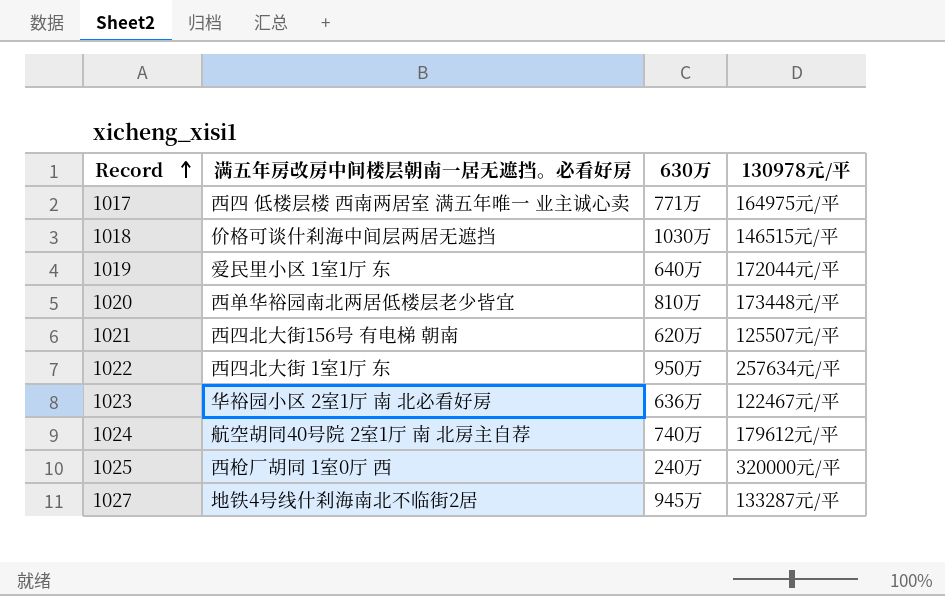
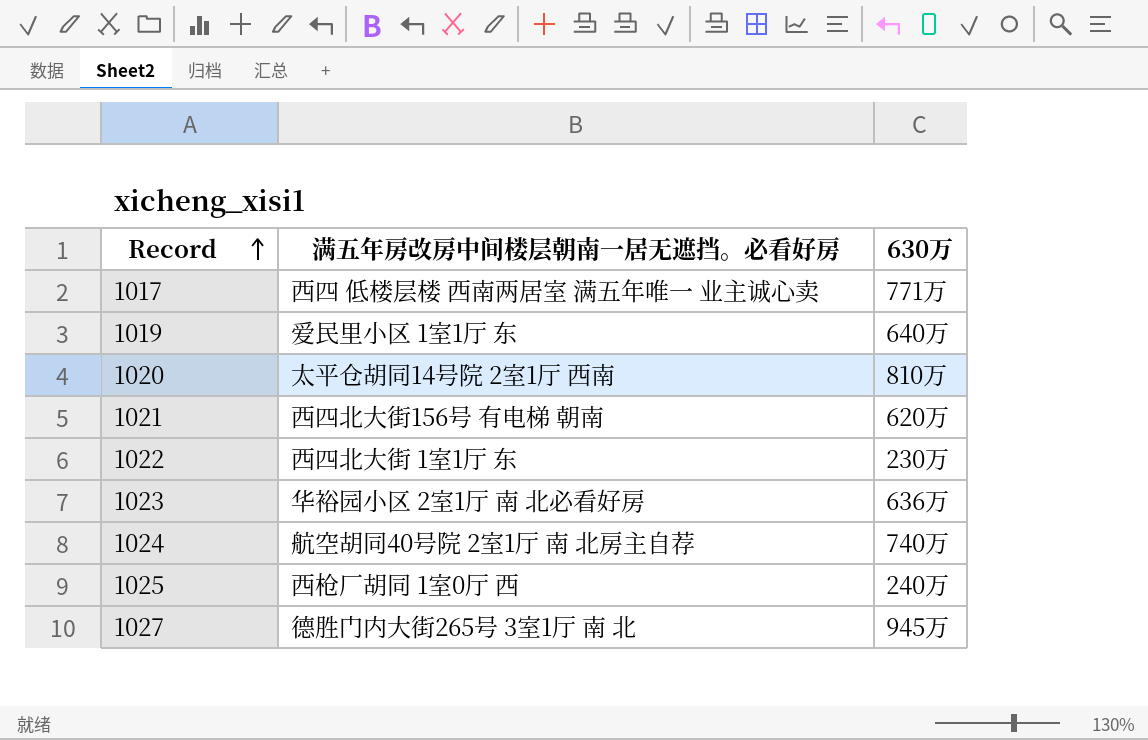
column 130978元/平 | position: 4 -> none
row 1018: 价格可谈什刹海中间层两居无遮挡 | 1030万 | 146515元/平 -> none
1020 | 满五年房改房中间楼层朝南一居无遮挡。必看好房: 西单华裕园南北两居低楼层老少皆宜 -> 太平仓胡同14号院 2室1厅 西南
1022 | 630万: 950万 -> 230万
1027 | 满五年房改房中间楼层朝南一居无遮挡。必看好房: 地铁4号线什刹海南北不临街2居 -> 德胜门内大街265号 3室1厅 南 北

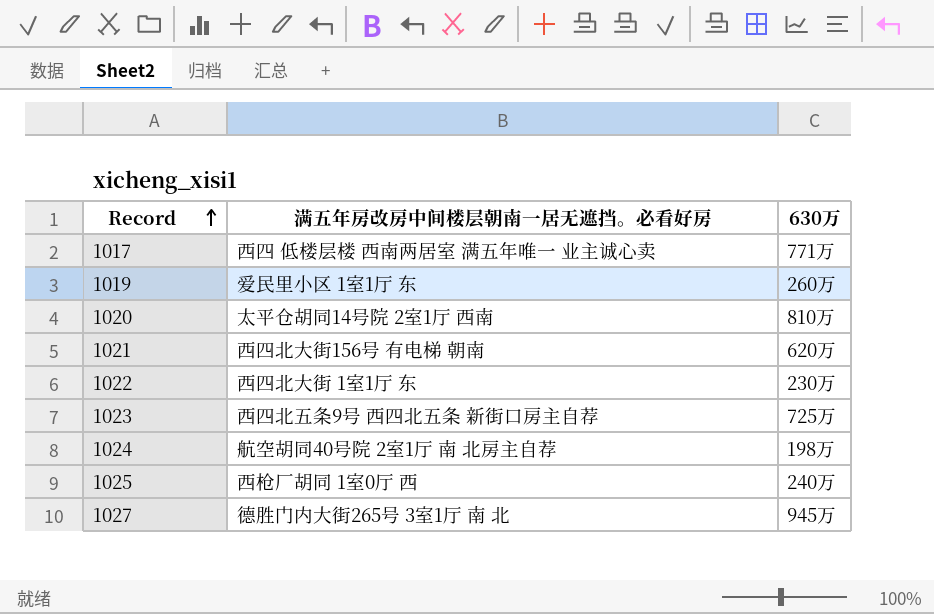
1019 | 630万: 640万 -> 260万
1023 | 满五年房改房中间楼层朝南一居无遮挡。必看好房: 华裕园小区 2室1厅 南 北必看好房 -> 西四北五条9号 西四北五条 新街口房主自荐
1023 | 630万: 636万 -> 725万
1024 | 630万: 740万 -> 198万

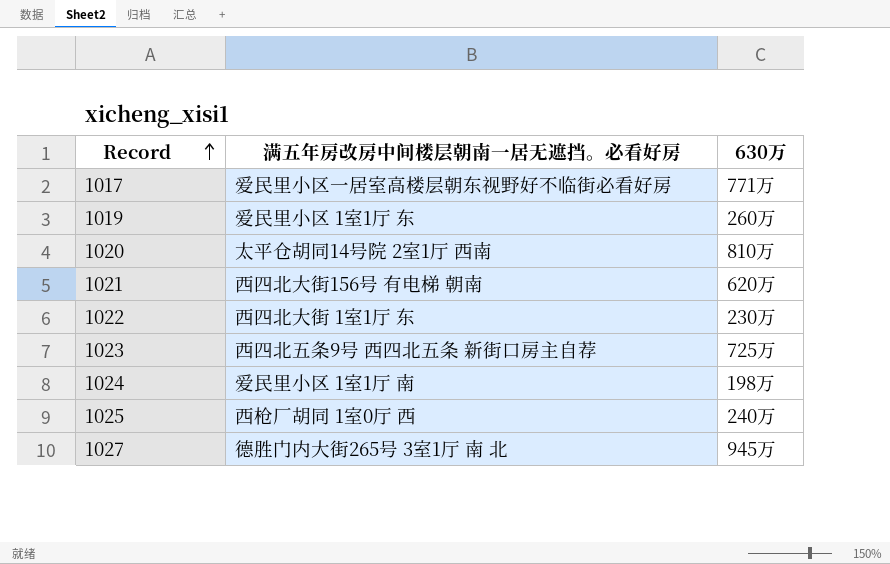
1017 | 满五年房改房中间楼层朝南一居无遮挡。必看好房: 西四 低楼层楼 西南两居室 满五年唯一 业主诚心卖 -> 爱民里小区一居室高楼层朝东视野好不临街必看好房
1024 | 满五年房改房中间楼层朝南一居无遮挡。必看好房: 航空胡同40号院 2室1厅 南 北房主自荐 -> 爱民里小区 1室1厅 南

